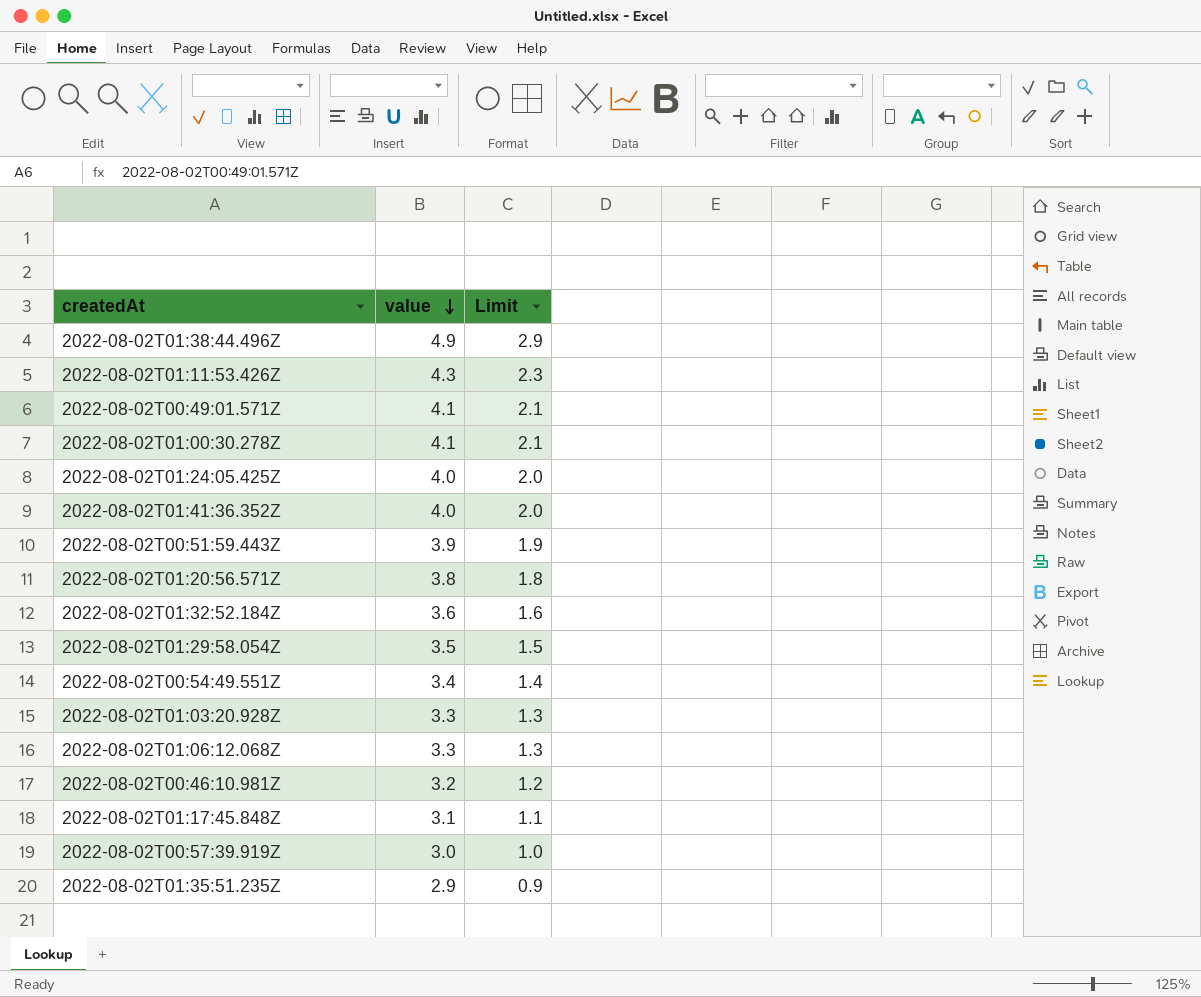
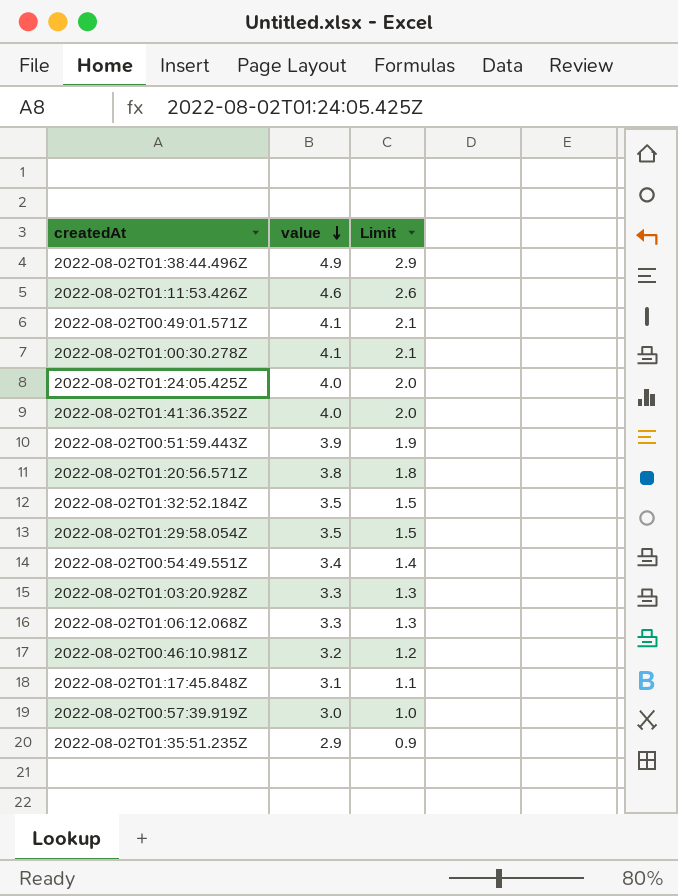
2022-08-02T01:11:53.426Z | value: 4.3 -> 4.6
2022-08-02T01:11:53.426Z | Limit: 2.3 -> 2.6
2022-08-02T01:32:52.184Z | value: 3.6 -> 3.5
2022-08-02T01:32:52.184Z | Limit: 1.6 -> 1.5

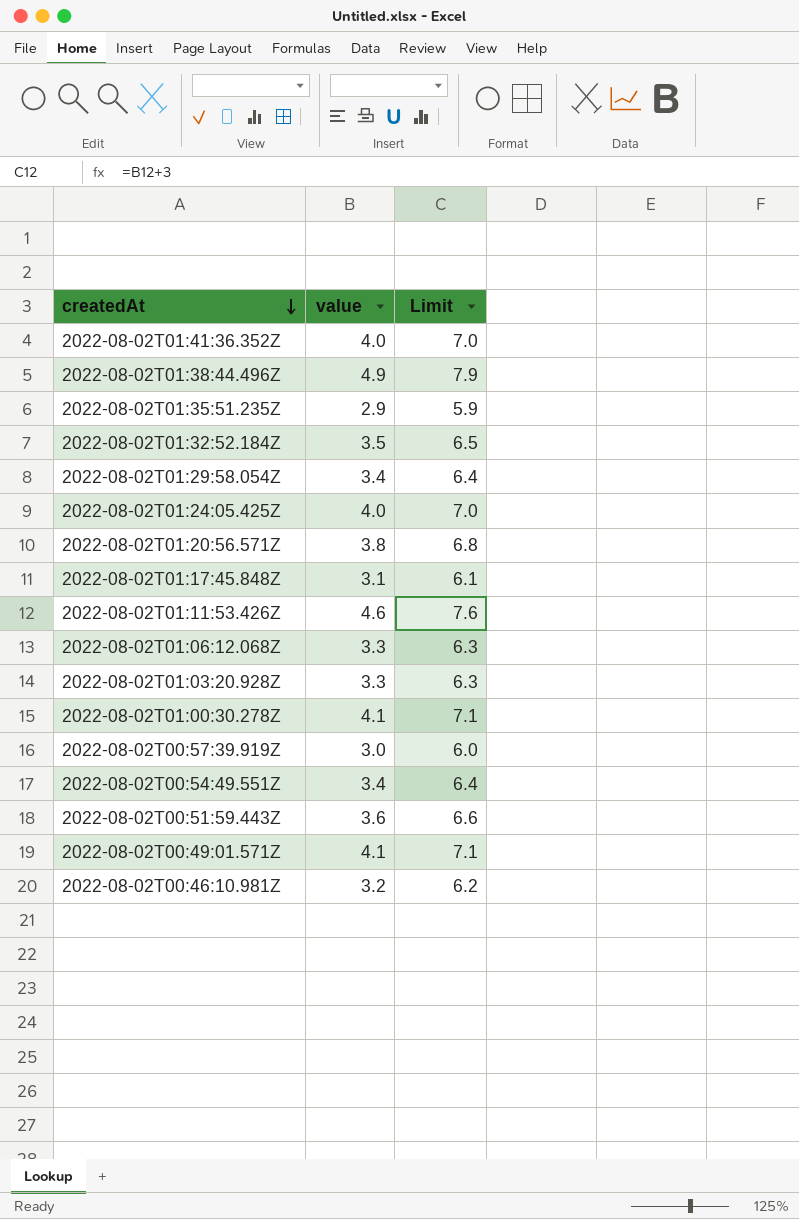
row order: value descending -> createdAt descending
column Limit | formula: [value] - 2 -> [value] + 3
2022-08-02T01:29:58.054Z | value: 3.5 -> 3.4
2022-08-02T00:51:59.443Z | value: 3.9 -> 3.6

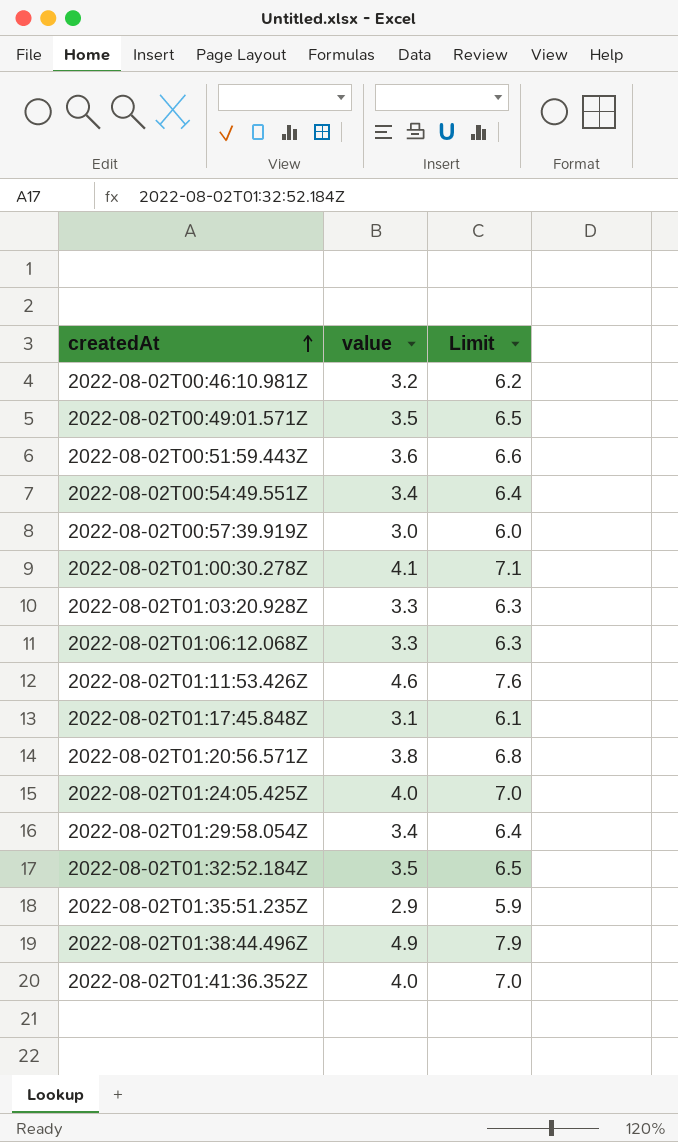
row order: createdAt descending -> createdAt ascending
2022-08-02T00:49:01.571Z | value: 4.1 -> 3.5
2022-08-02T00:49:01.571Z | Limit: 7.1 -> 6.5

